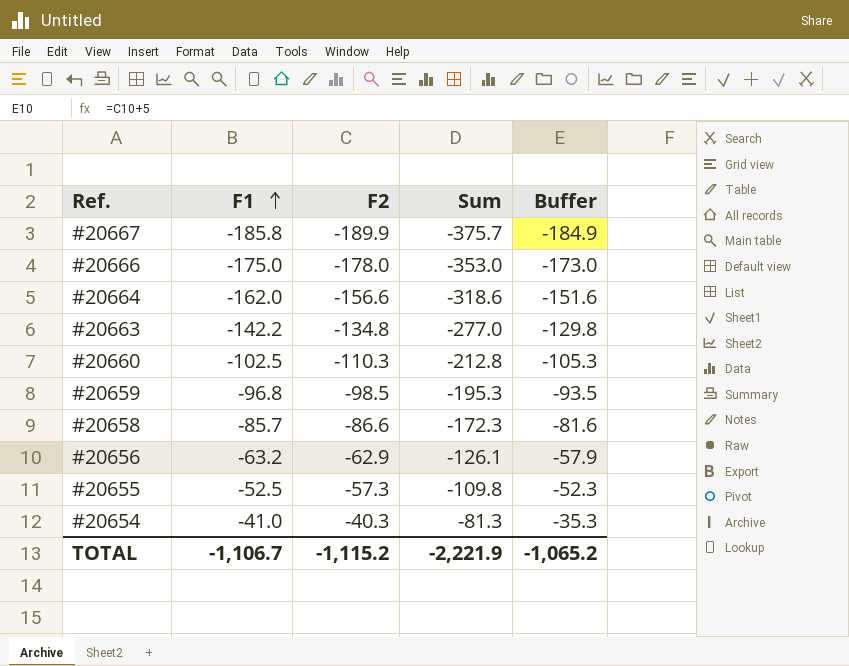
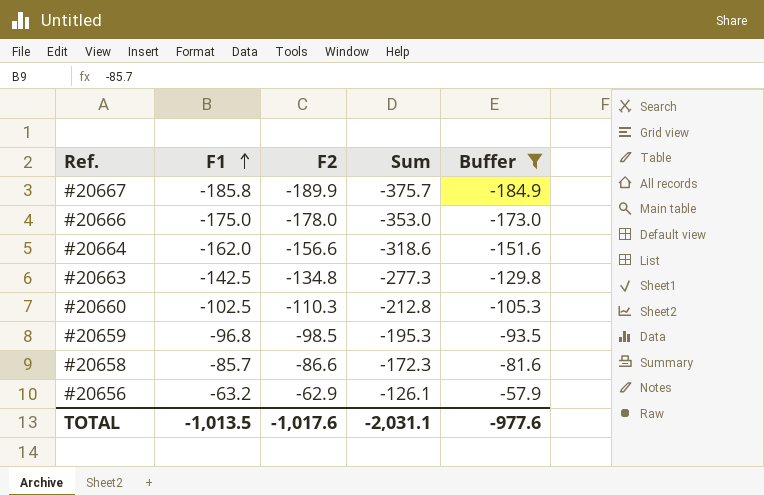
filter: none -> Buffer <= -57.9
#20663 | F1: -142.2 -> -142.5
#20663 | Sum: -277.0 -> -277.3
TOTAL | F1: -1,106.7 -> -1,013.5
TOTAL | F2: -1,115.2 -> -1,017.6
TOTAL | Sum: -2,221.9 -> -2,031.1
TOTAL | Buffer: -1,065.2 -> -977.6

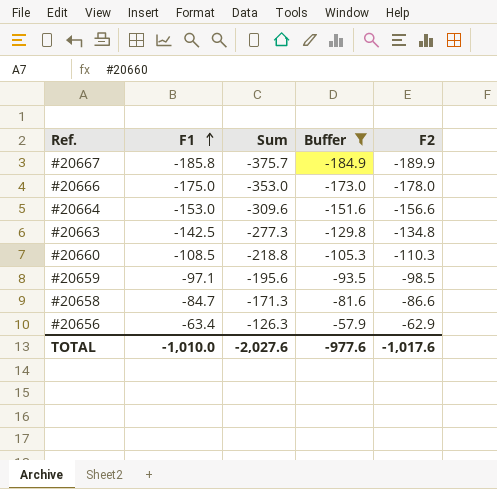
column F2 | position: 3 -> 5
#20664 | F1: -162.0 -> -153.0
#20664 | Sum: -318.6 -> -309.6
#20660 | F1: -102.5 -> -108.5
#20660 | Sum: -212.8 -> -218.8
#20659 | F1: -96.8 -> -97.1
#20659 | Sum: -195.3 -> -195.6
#20658 | F1: -85.7 -> -84.7
#20658 | Sum: -172.3 -> -171.3
#20656 | F1: -63.2 -> -63.4
#20656 | Sum: -126.1 -> -126.3
TOTAL | F1: -1,013.5 -> -1,010.0
TOTAL | Sum: -2,031.1 -> -2,027.6

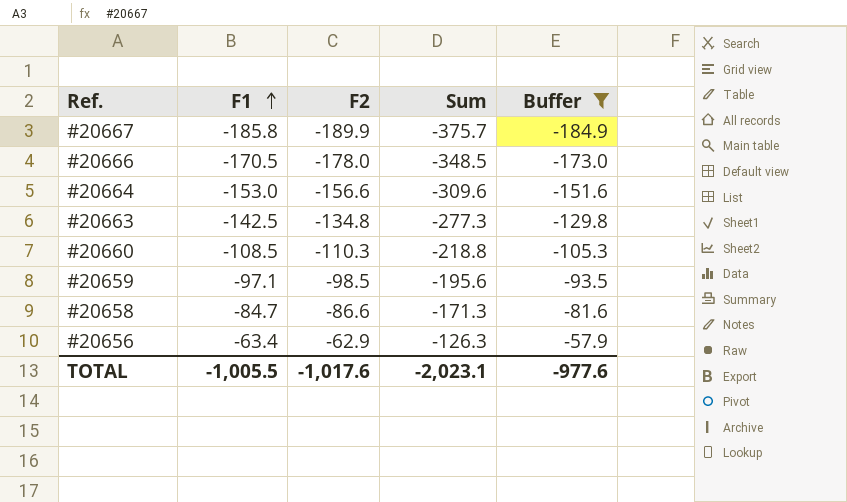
column F2 | position: 5 -> 3
#20666 | F1: -175.0 -> -170.5
#20666 | Sum: -353.0 -> -348.5
TOTAL | F1: -1,010.0 -> -1,005.5
TOTAL | Sum: -2,027.6 -> -2,023.1

